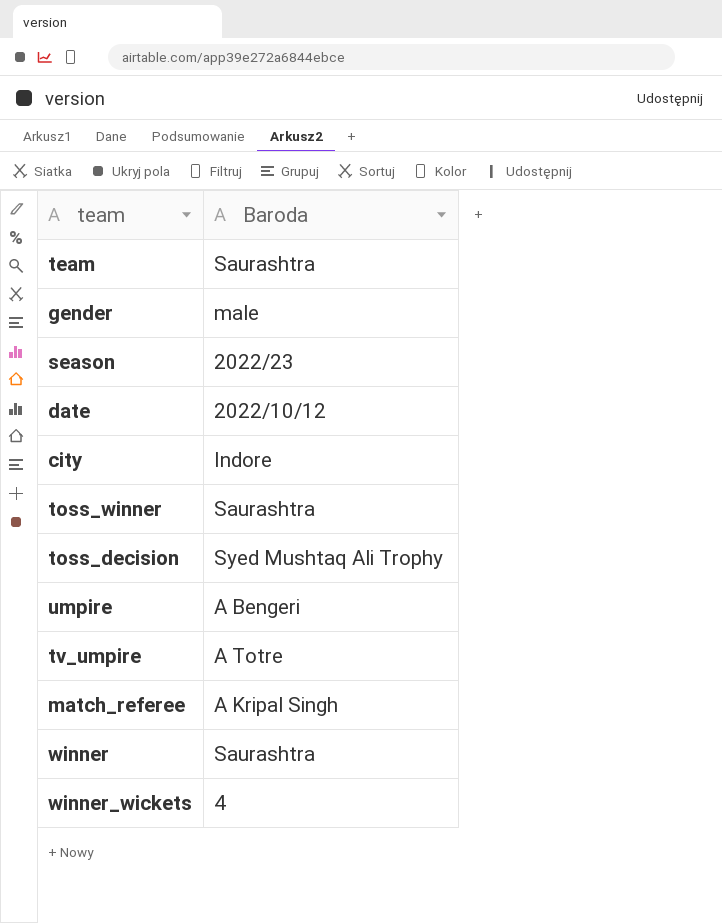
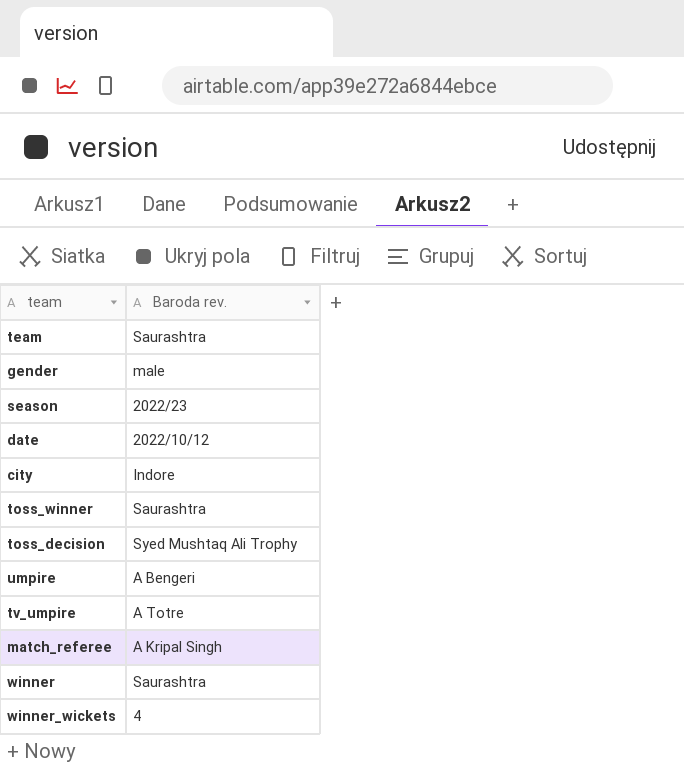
column name: Baroda -> Baroda rev.

